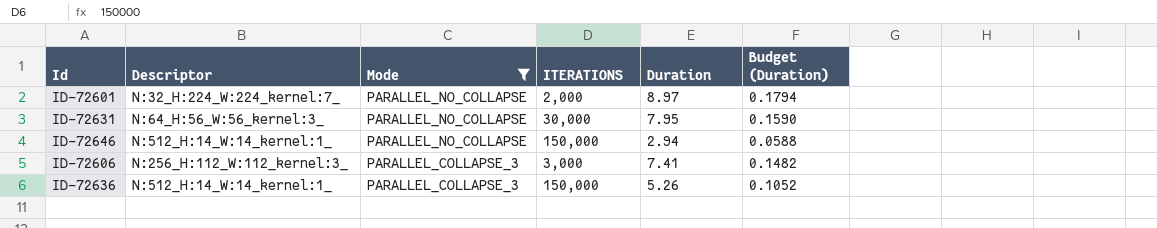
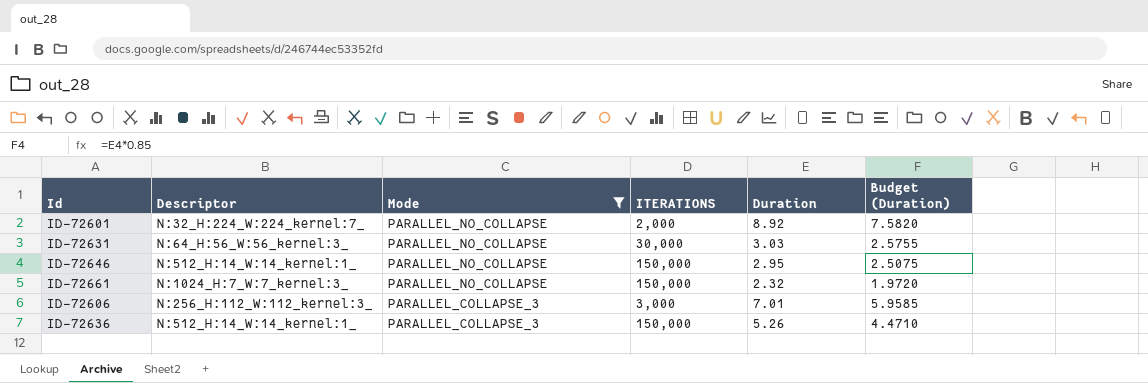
column Budget (Duration) | formula: [Duration] * 0.02 -> [Duration] * 0.85
ID-72601 | Duration: 8.97 -> 8.92
ID-72631 | Duration: 7.95 -> 3.03
ID-72646 | Duration: 2.94 -> 2.95
row ID-72661: none -> N:1024_H:7_W:7_kernel:3_ | PARALLEL_NO_COLLAPSE | 150,000 | 2.32 | 1.9720
ID-72606 | Duration: 7.41 -> 7.01

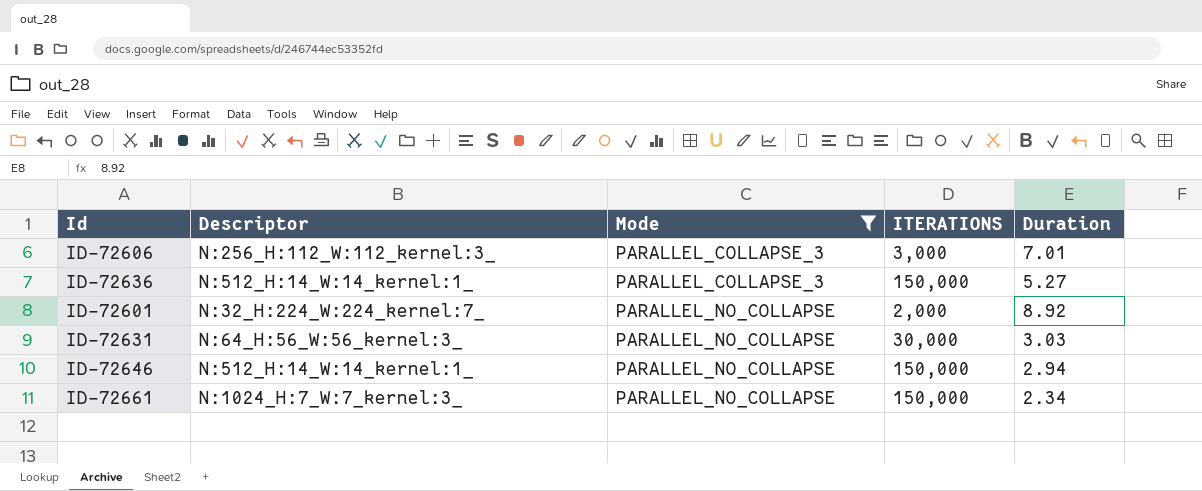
row order: Mode descending -> Mode ascending
column Budget (Duration) | formula: [Duration] * 0.85 -> none
ID-72636 | Duration: 5.26 -> 5.27
ID-72646 | Duration: 2.95 -> 2.94
ID-72661 | Duration: 2.32 -> 2.34

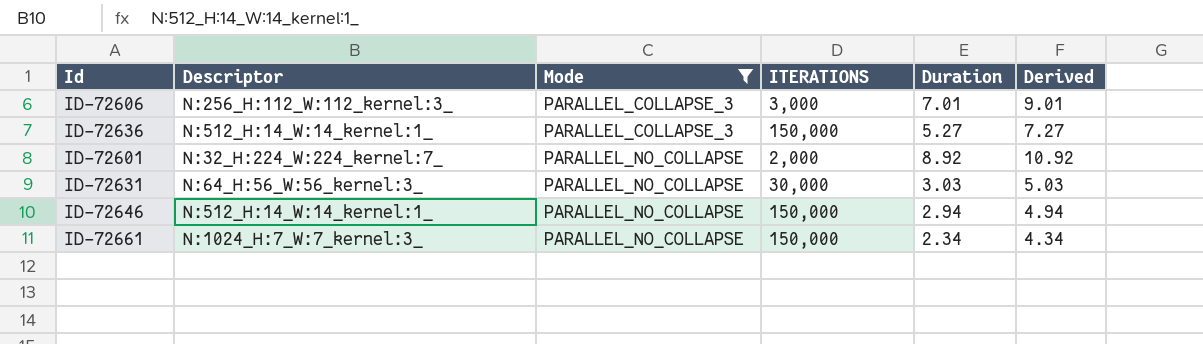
column Derived | formula: none -> [Duration] + 2

